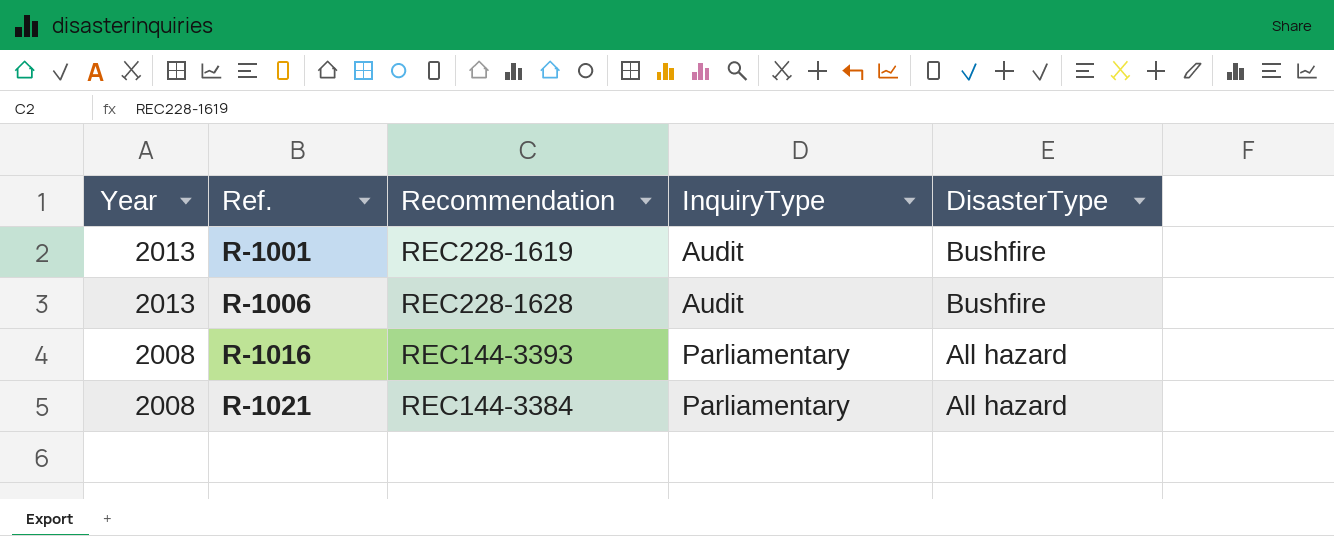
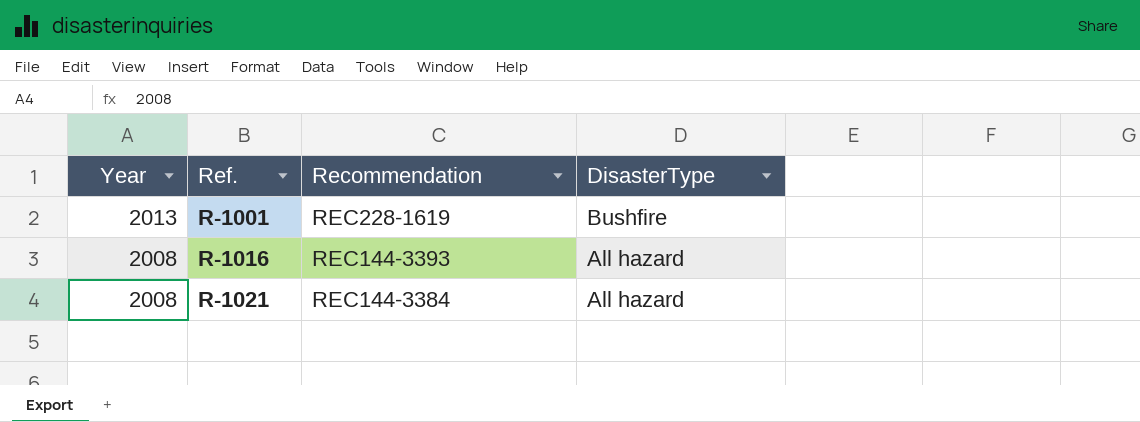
column InquiryType | position: 4 -> none
row R-1006: 2013 | REC228-1628 | Audit | Bushfire -> none

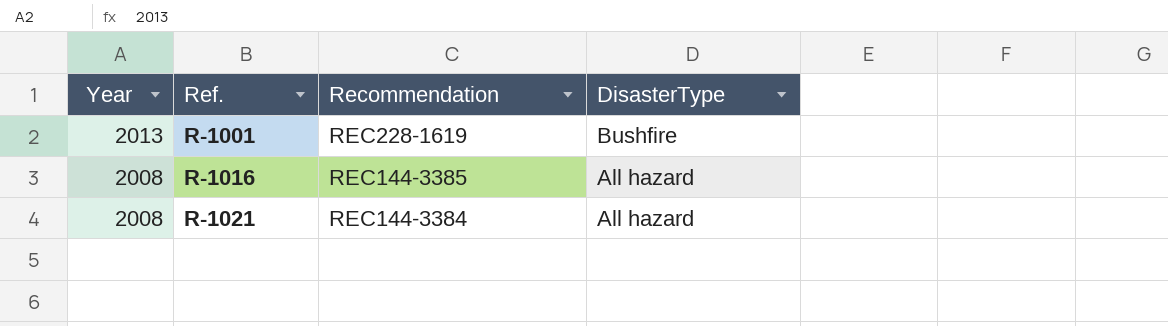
R-1016 | Recommendation: REC144-3393 -> REC144-3385

